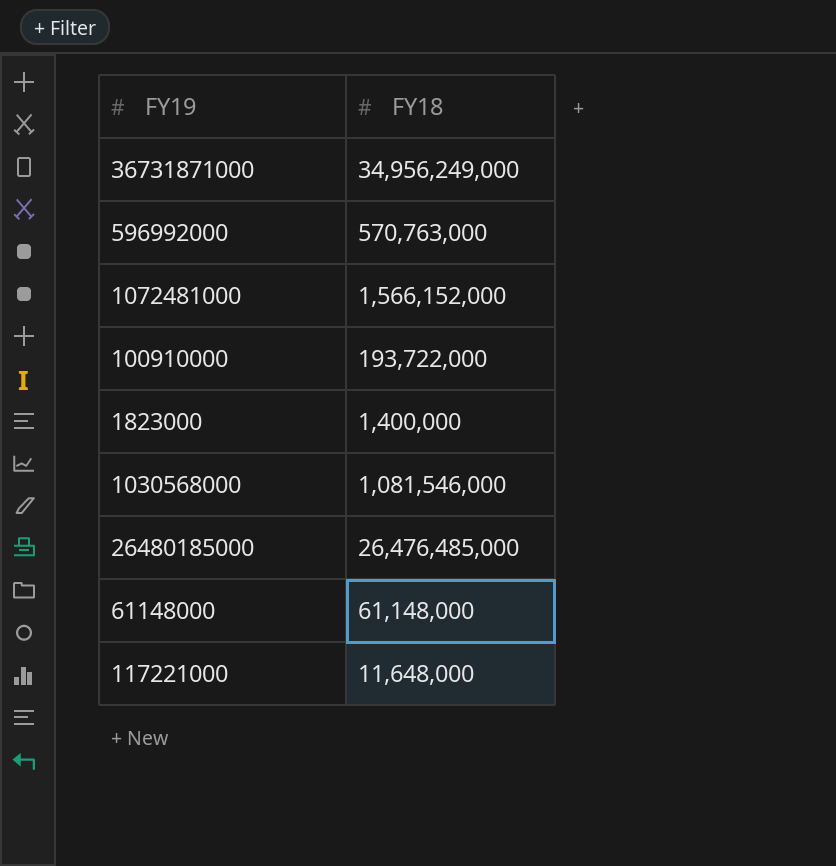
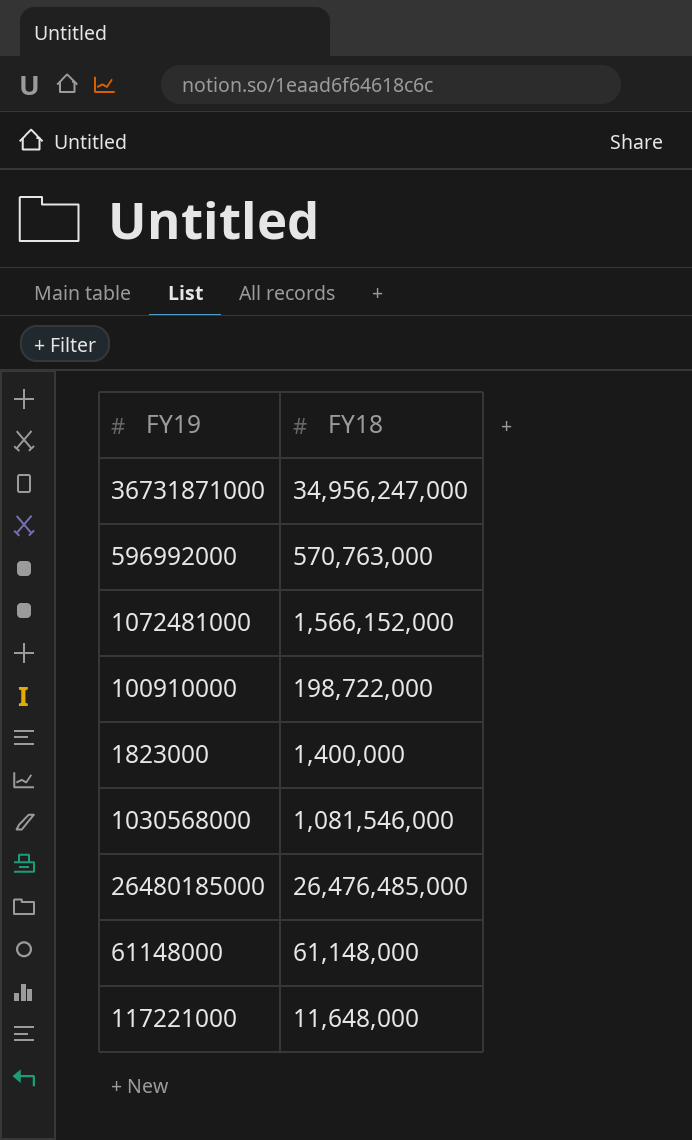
36731871000 | FY18: 34,956,249,000 -> 34,956,247,000
100910000 | FY18: 193,722,000 -> 198,722,000

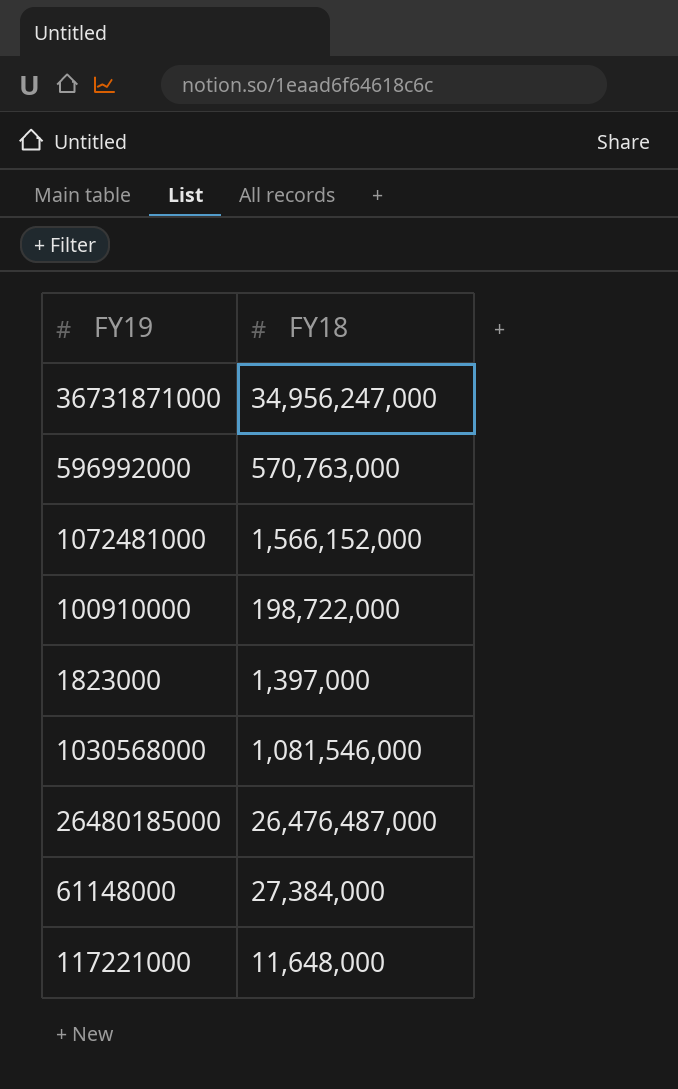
1823000 | FY18: 1,400,000 -> 1,397,000
26480185000 | FY18: 26,476,485,000 -> 26,476,487,000
61148000 | FY18: 61,148,000 -> 27,384,000

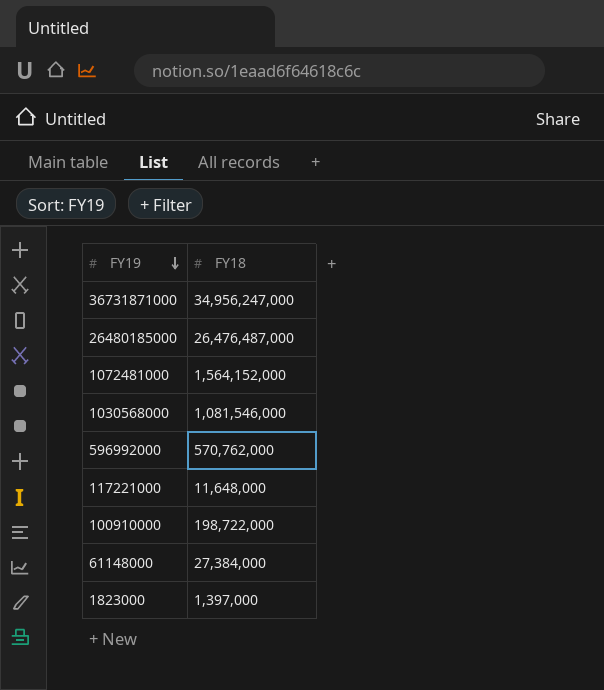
row order: none -> FY19 descending
1072481000 | FY18: 1,566,152,000 -> 1,564,152,000
596992000 | FY18: 570,763,000 -> 570,762,000

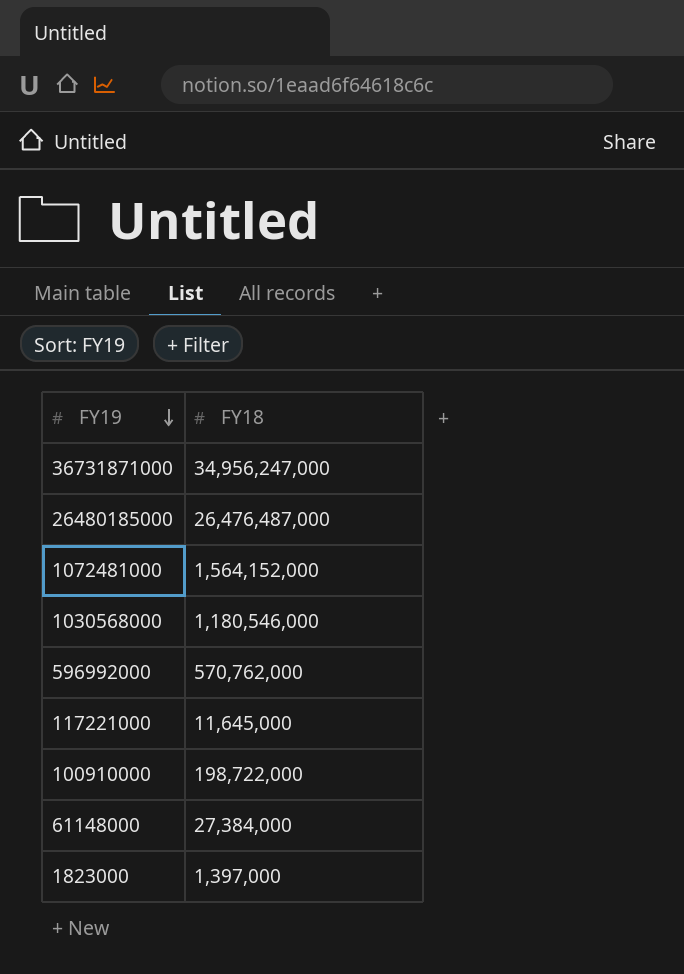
1030568000 | FY18: 1,081,546,000 -> 1,180,546,000
117221000 | FY18: 11,648,000 -> 11,645,000

